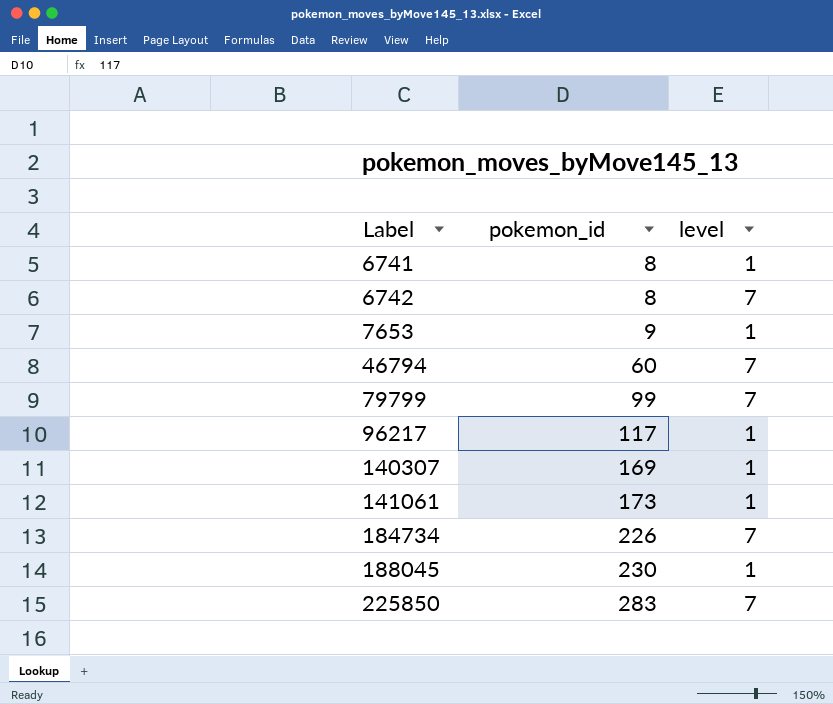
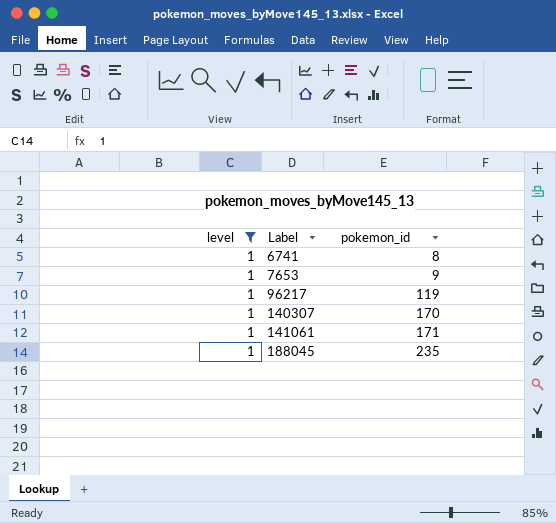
filter: none -> level = 1
column level | position: 3 -> 1
96217 | pokemon_id: 117 -> 119
140307 | pokemon_id: 169 -> 170
141061 | pokemon_id: 173 -> 171
188045 | pokemon_id: 230 -> 235

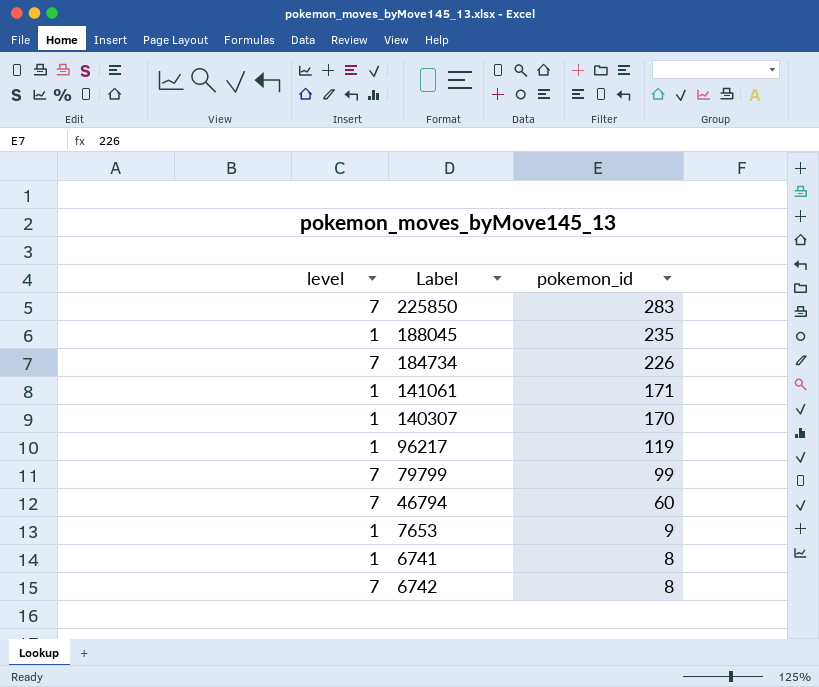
filter: level = 1 -> none
row order: Label ascending -> pokemon_id descending

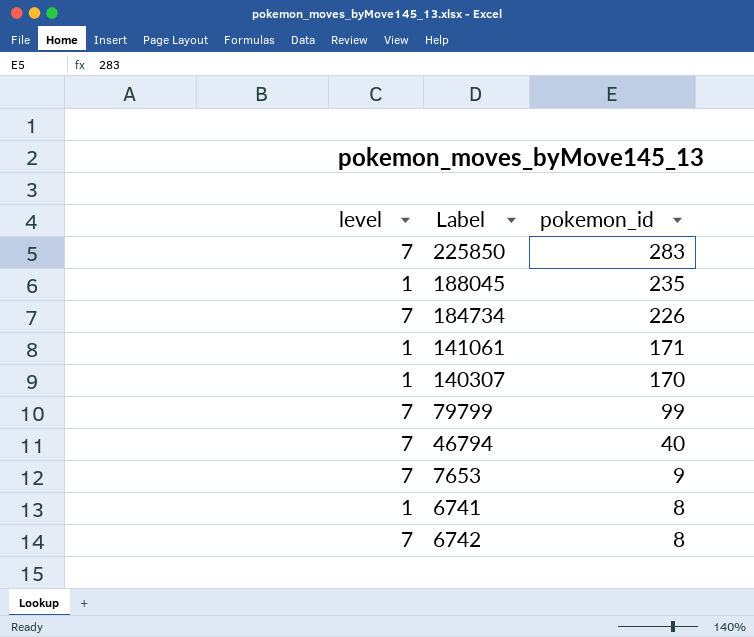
row 96217: 1 | 119 -> none
46794 | pokemon_id: 60 -> 40
7653 | level: 1 -> 7

